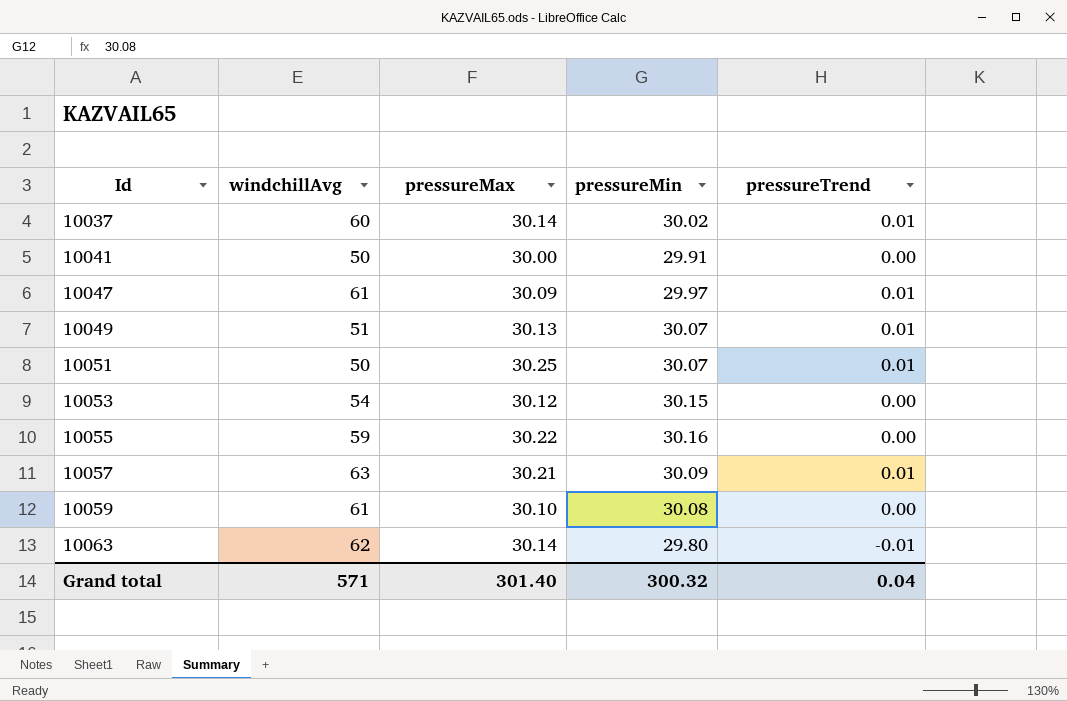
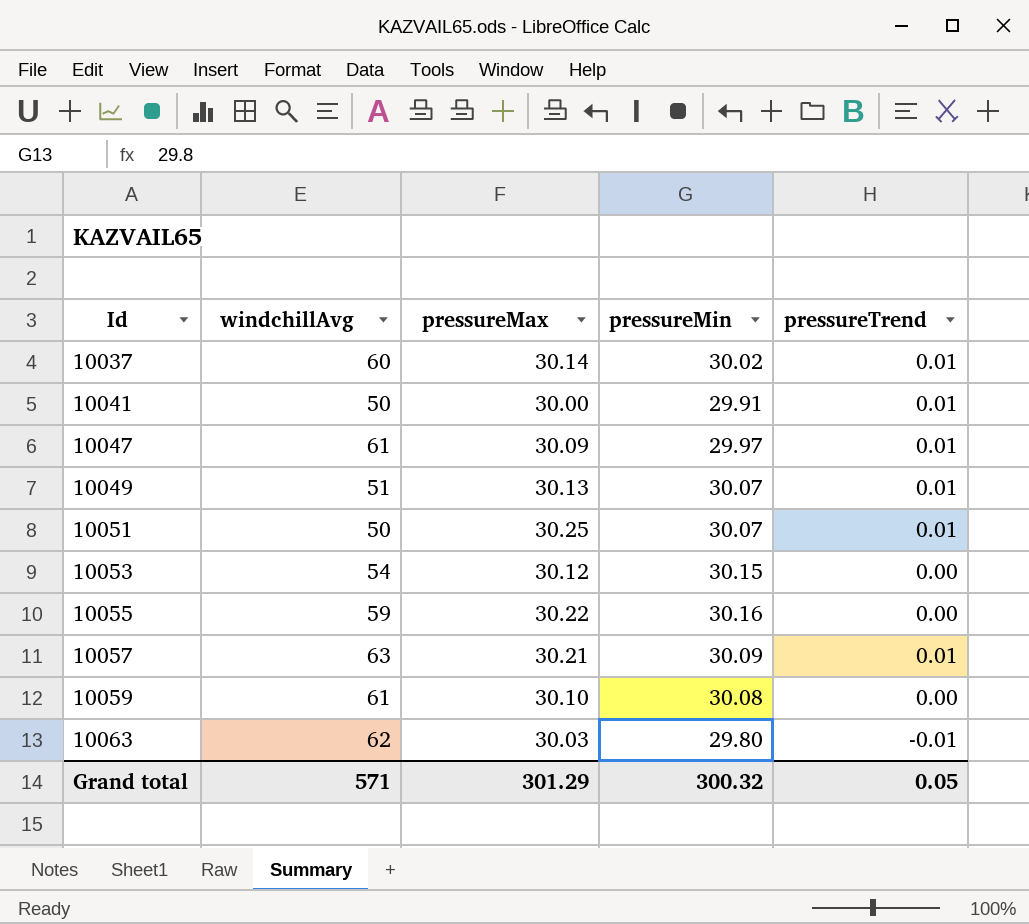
10041 | pressureTrend: 0.00 -> 0.01
10063 | pressureMax: 30.14 -> 30.03
Grand total | pressureMax: 301.40 -> 301.29
Grand total | pressureTrend: 0.04 -> 0.05

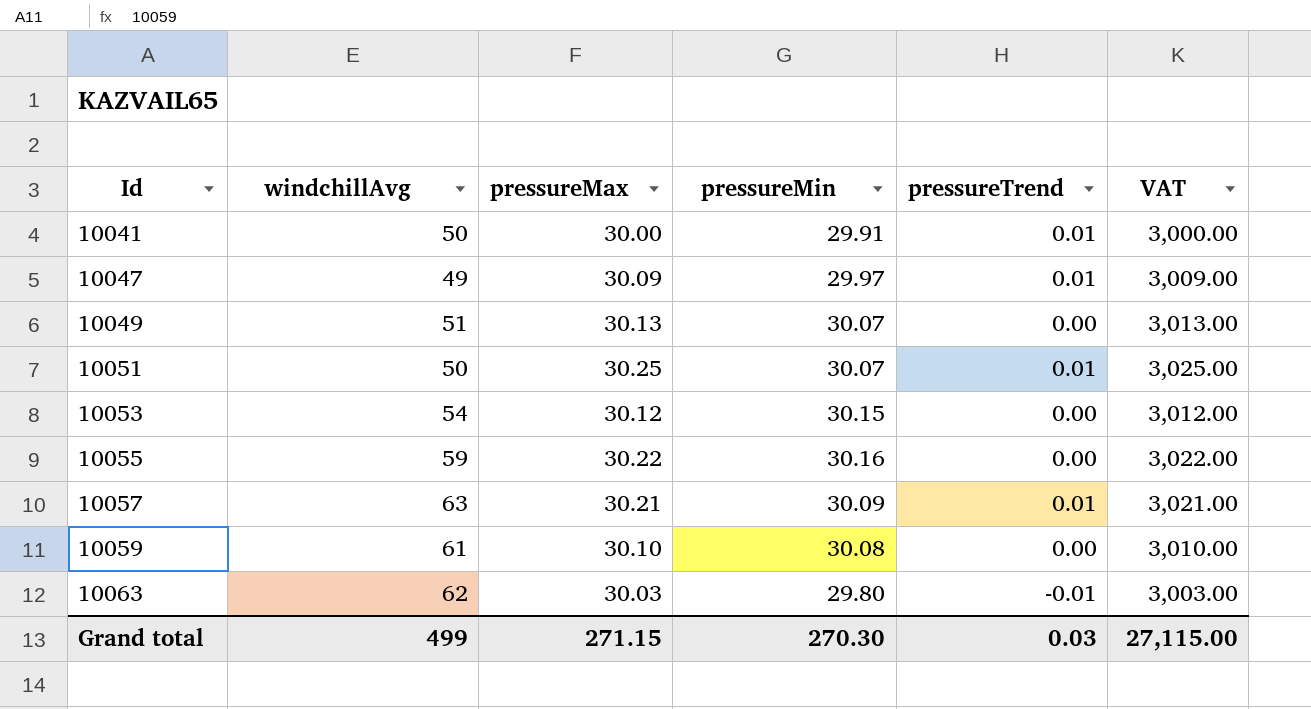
column VAT | formula: none -> [pressureMax] * 100
row 10037: 60 | 30.14 | 30.02 | 0.01 -> none
10047 | windchillAvg: 61 -> 49
10049 | pressureTrend: 0.01 -> 0.00
Grand total | windchillAvg: 571 -> 499
Grand total | pressureMax: 301.29 -> 271.15
Grand total | pressureMin: 300.32 -> 270.30
Grand total | pressureTrend: 0.05 -> 0.03

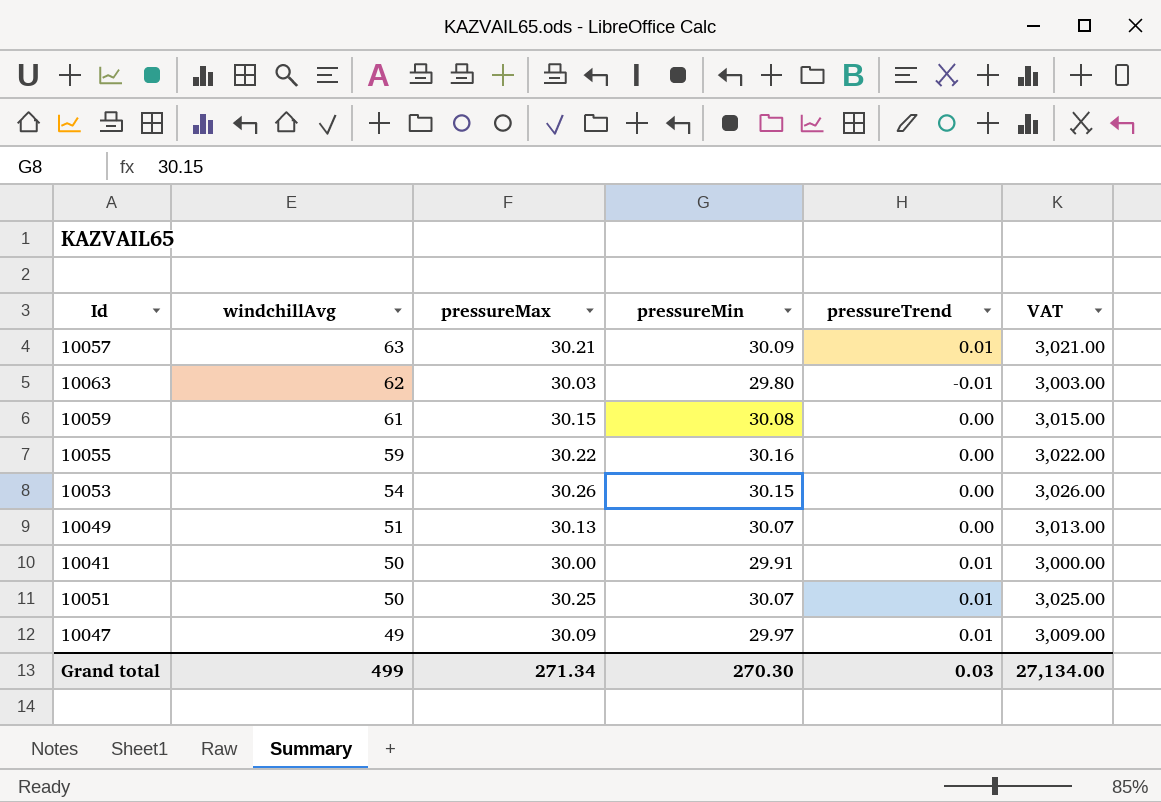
row order: Id ascending -> windchillAvg descending
10059 | pressureMax: 30.10 -> 30.15
10059 | VAT: 3,010.00 -> 3,015.00
10053 | pressureMax: 30.12 -> 30.26
10053 | VAT: 3,012.00 -> 3,026.00
Grand total | pressureMax: 271.15 -> 271.34
Grand total | VAT: 27,115.00 -> 27,134.00

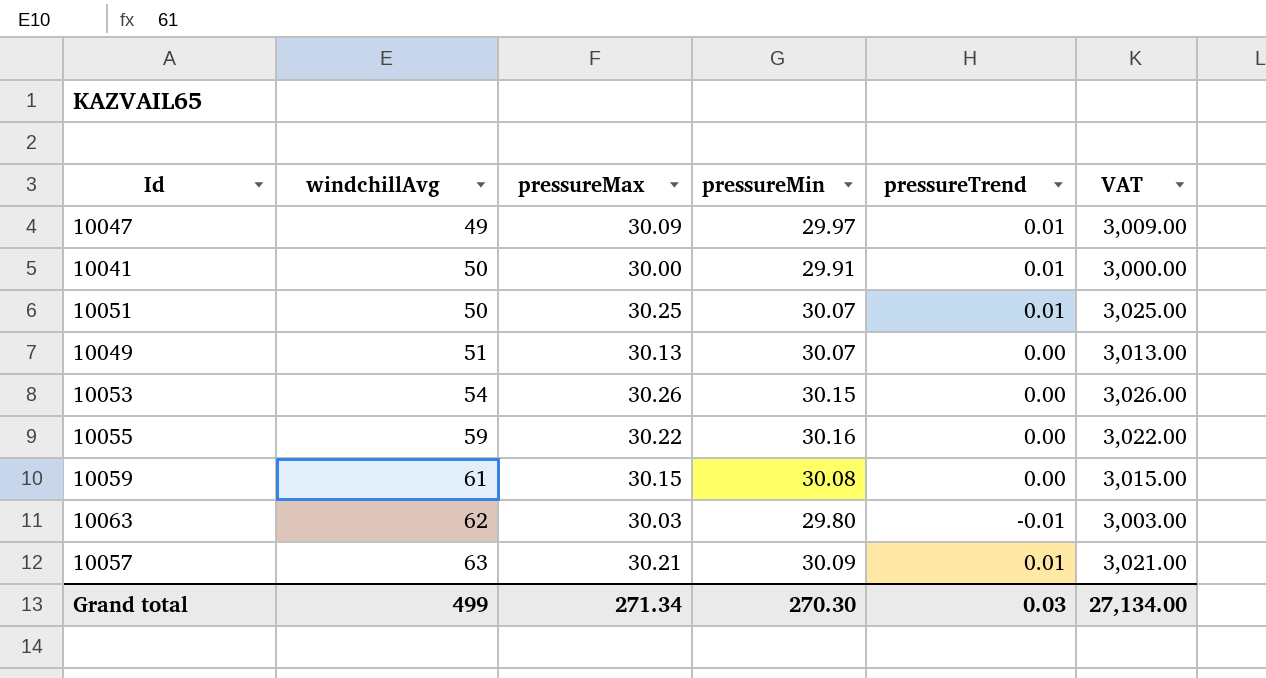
row order: windchillAvg descending -> windchillAvg ascending

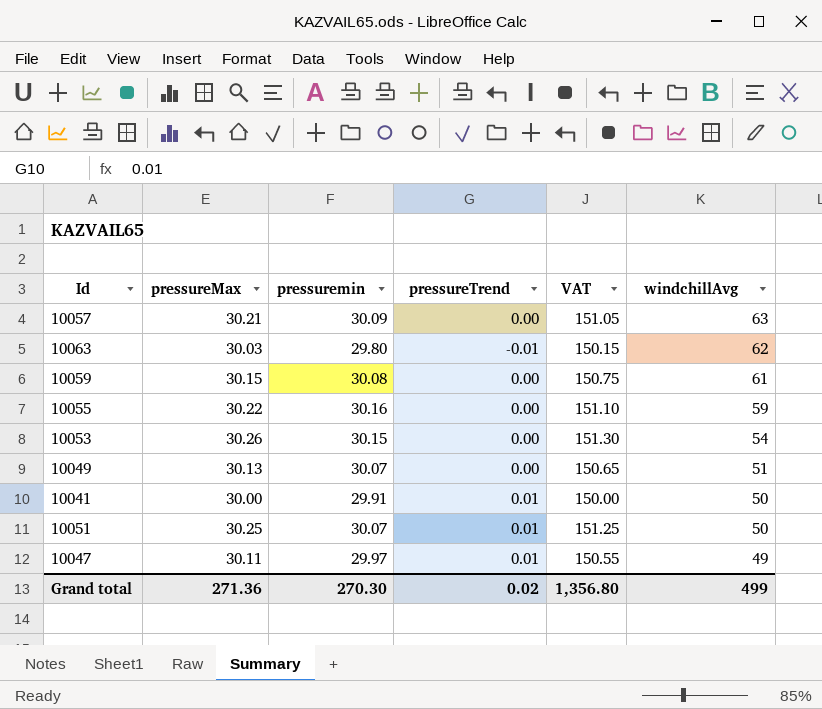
row order: windchillAvg ascending -> windchillAvg descending
column name: pressureMin -> pressuremin
column VAT | formula: [pressureMax] * 100 -> [pressureMax] * 5
column windchillAvg | position: 2 -> 6
10057 | pressureTrend: 0.01 -> 0.00
10047 | pressureMax: 30.09 -> 30.11
Grand total | pressureMax: 271.34 -> 271.36
Grand total | pressureTrend: 0.03 -> 0.02
Grand total | VAT: 27,134.00 -> 1,356.80

